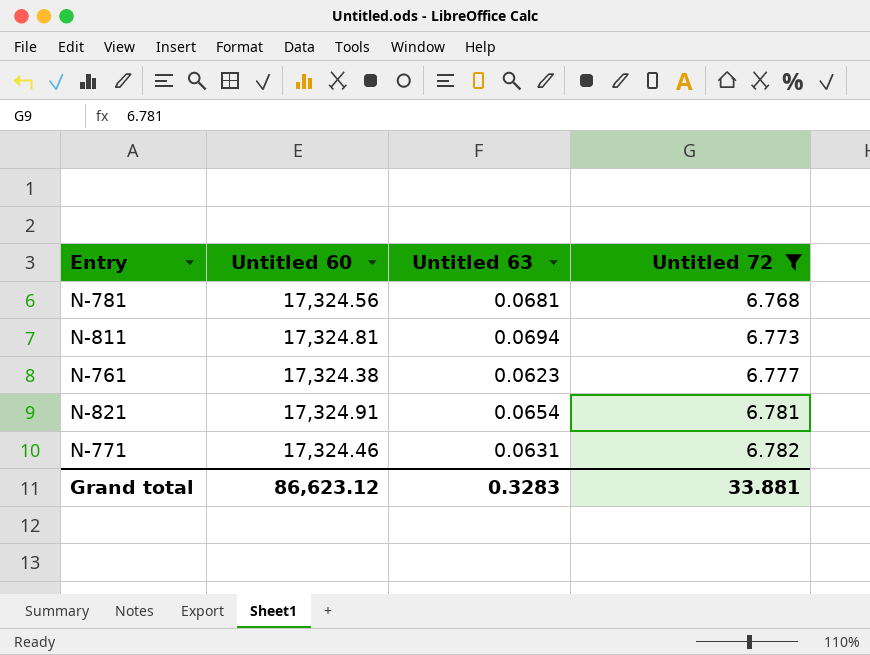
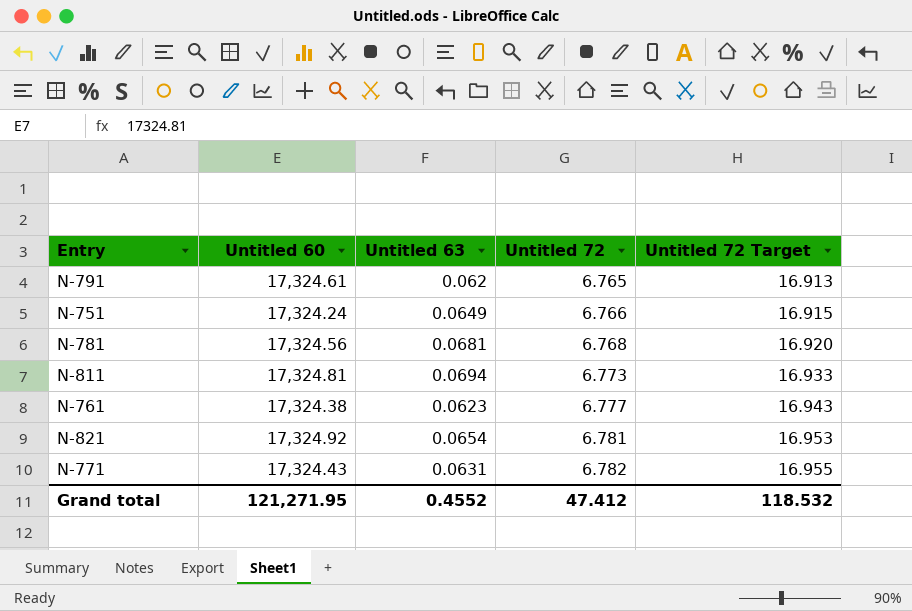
filter: Untitled 72 >= 6.768 -> none
column Untitled 72 Target | formula: none -> [Untitled 72] * 2.5
N-821 | Untitled 60: 17,324.91 -> 17,324.92
N-771 | Untitled 60: 17,324.46 -> 17,324.43
Grand total | Untitled 60: 86,623.12 -> 121,271.95
Grand total | Untitled 63: 0.3283 -> 0.4552
Grand total | Untitled 72: 33.881 -> 47.412

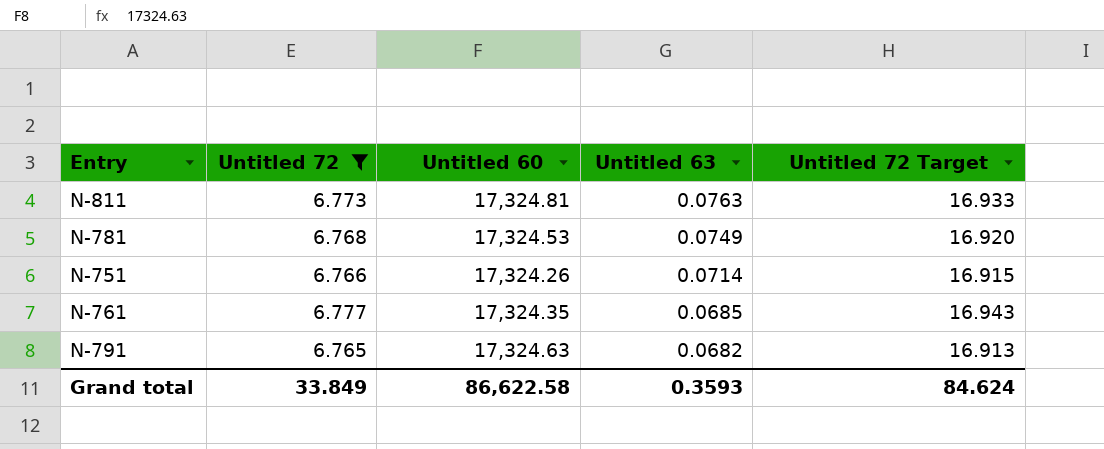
filter: none -> Untitled 72 <= 6.777
row order: Untitled 72 ascending -> Untitled 63 descending
column Untitled 72 | position: 4 -> 2
N-811 | Untitled 63: 0.0694 -> 0.0763
N-781 | Untitled 60: 17,324.56 -> 17,324.53
N-781 | Untitled 63: 0.0681 -> 0.0749
N-751 | Untitled 60: 17,324.24 -> 17,324.26
N-751 | Untitled 63: 0.0649 -> 0.0714
N-761 | Untitled 60: 17,324.38 -> 17,324.35
N-761 | Untitled 63: 0.0623 -> 0.0685
N-791 | Untitled 60: 17,324.61 -> 17,324.63
N-791 | Untitled 63: 0.062 -> 0.0682
Grand total | Untitled 72: 47.412 -> 33.849
Grand total | Untitled 60: 121,271.95 -> 86,622.58
Grand total | Untitled 63: 0.4552 -> 0.3593
Grand total | Untitled 72 Target: 118.532 -> 84.624

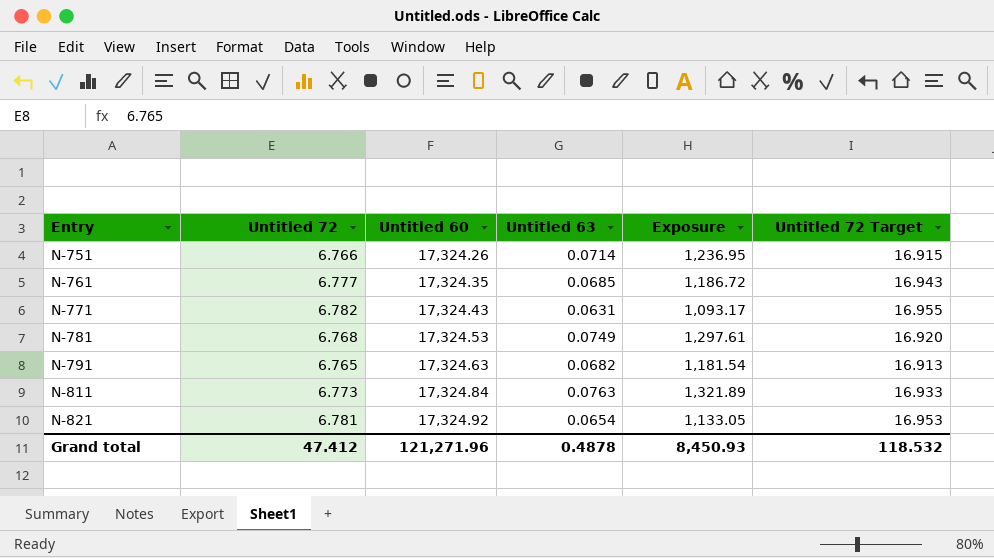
filter: Untitled 72 <= 6.777 -> none
row order: Untitled 63 descending -> Entry ascending
column Exposure | formula: none -> [Untitled 60] * [Untitled 63]
N-811 | Untitled 60: 17,324.81 -> 17,324.84
Grand total | Untitled 72: 33.849 -> 47.412
Grand total | Untitled 60: 86,622.58 -> 121,271.96
Grand total | Untitled 63: 0.3593 -> 0.4878
Grand total | Untitled 72 Target: 84.624 -> 118.532

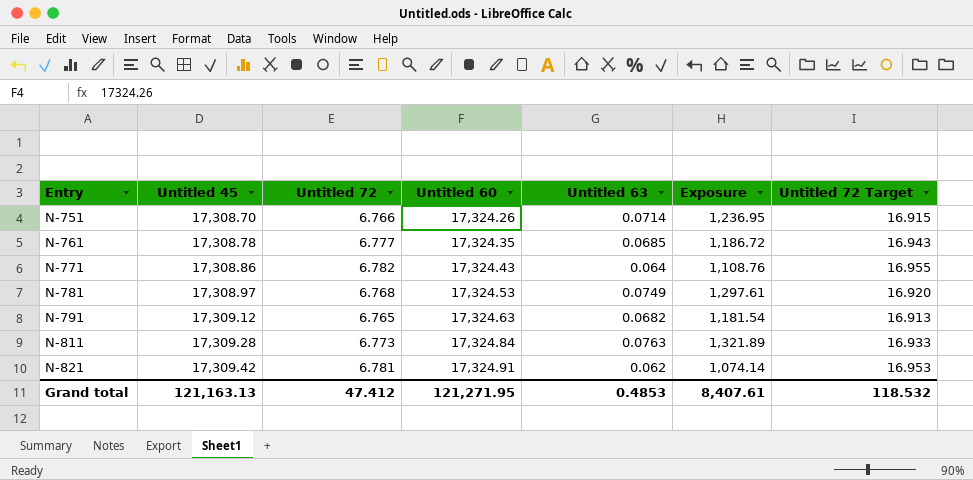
column Untitled 45 | position: none -> 2
N-771 | Untitled 63: 0.0631 -> 0.064
N-771 | Exposure: 1,093.17 -> 1,108.76
N-821 | Untitled 60: 17,324.92 -> 17,324.91
N-821 | Untitled 63: 0.0654 -> 0.062
N-821 | Exposure: 1,133.05 -> 1,074.14
Grand total | Untitled 60: 121,271.96 -> 121,271.95
Grand total | Untitled 63: 0.4878 -> 0.4853
Grand total | Exposure: 8,450.93 -> 8,407.61

